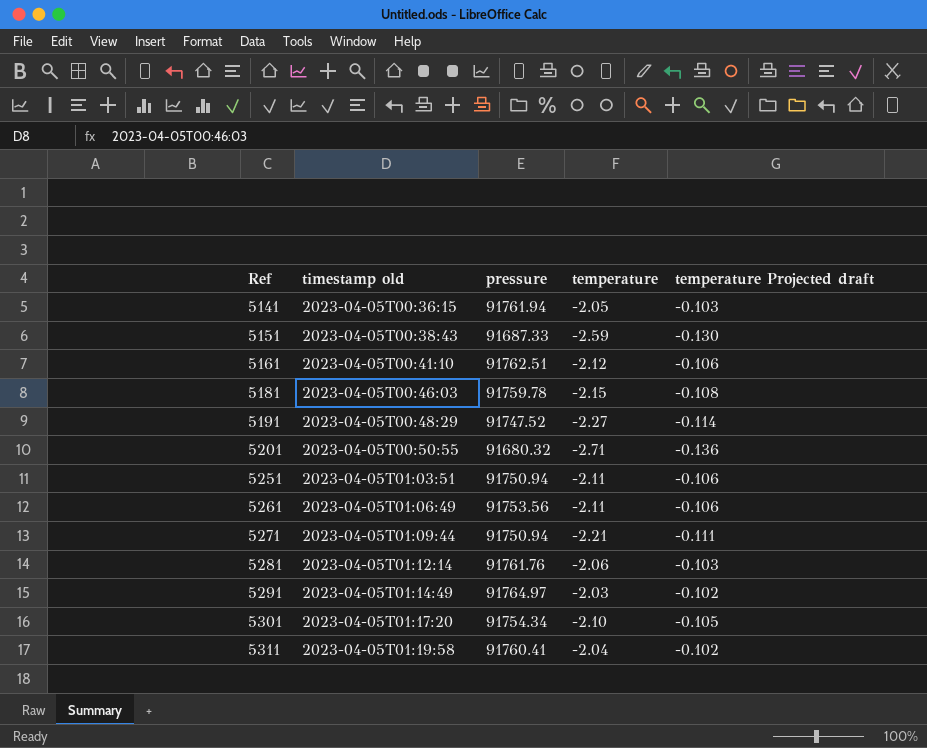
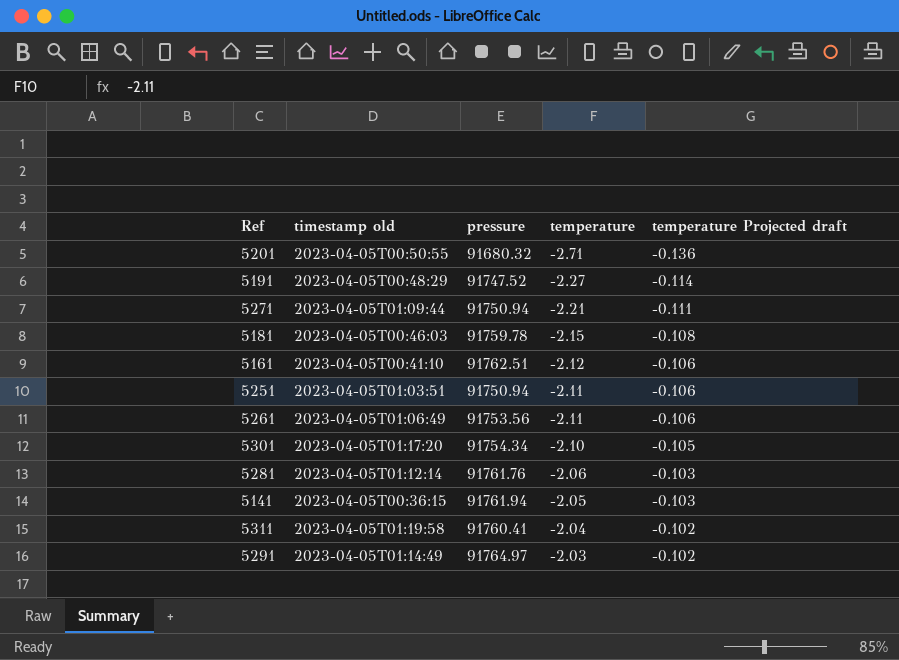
row order: Ref ascending -> temperature ascending
row 5151: 2023-04-05T00:38:43 | 91687.33 | -2.59 | -0.130 -> none

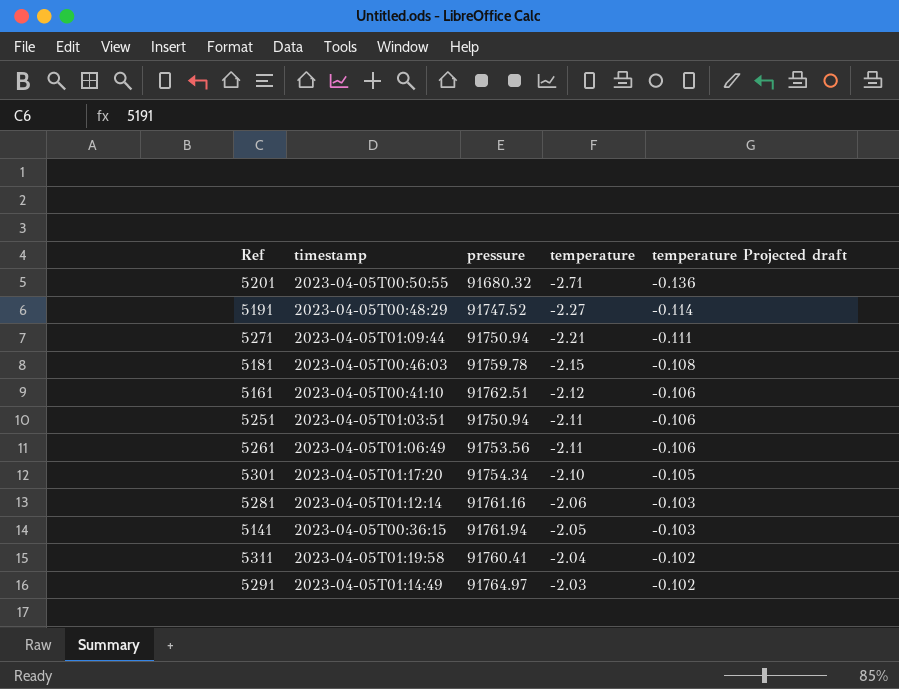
column name: timestamp old -> timestamp
5281 | pressure: 91761.76 -> 91761.16

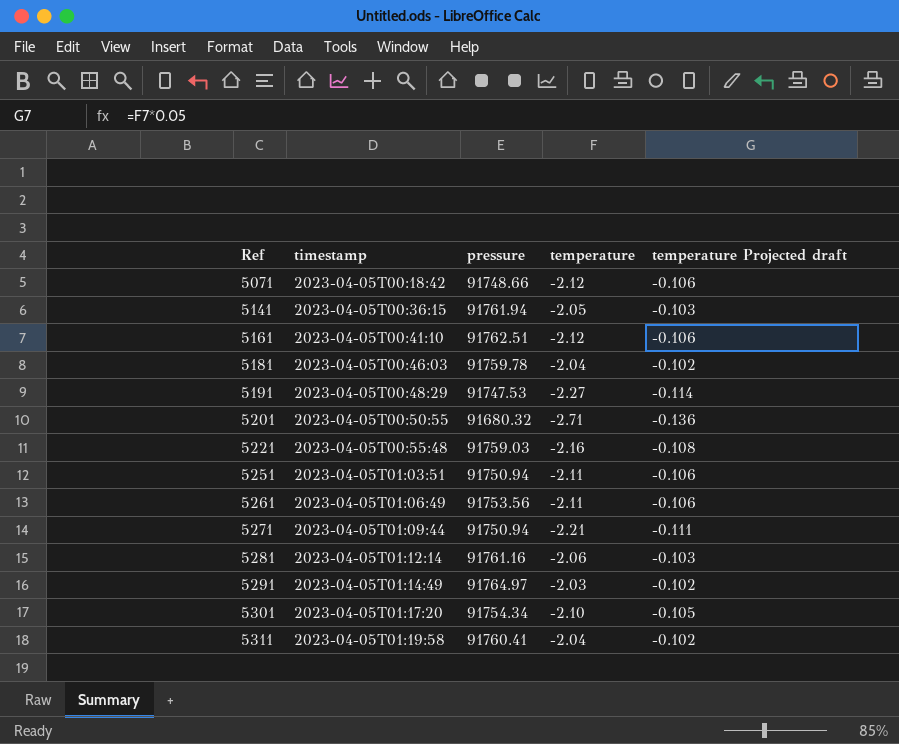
row order: temperature ascending -> Ref ascending
row 5071: none -> 2023-04-05T00:18:42 | 91748.66 | -2.12 | -0.106
5181 | temperature: -2.15 -> -2.04
5181 | temperature Projected draft: -0.108 -> -0.102
5191 | pressure: 91747.52 -> 91747.53
row 5221: none -> 2023-04-05T00:55:48 | 91759.03 | -2.16 | -0.108

